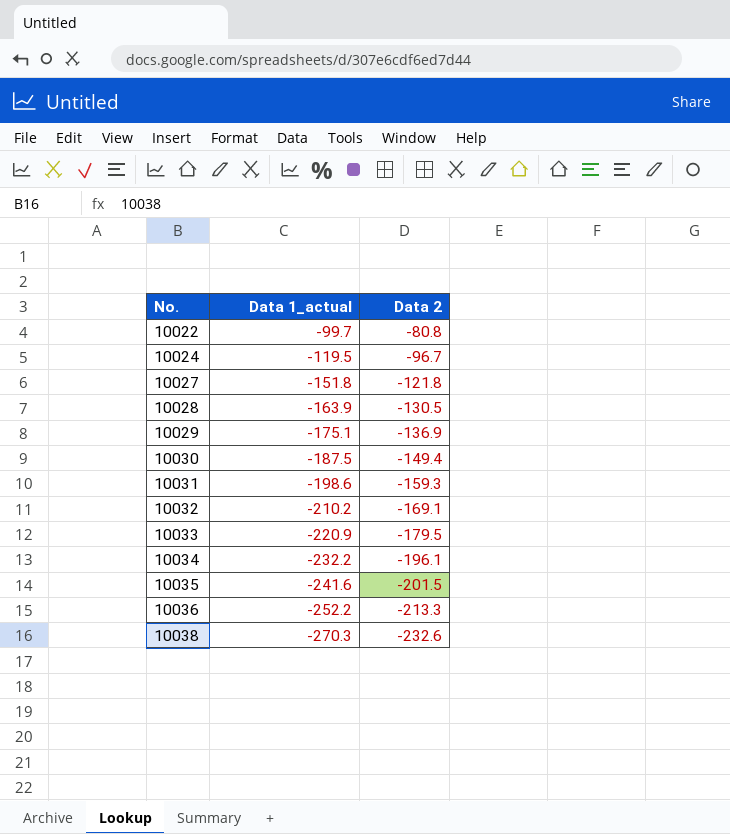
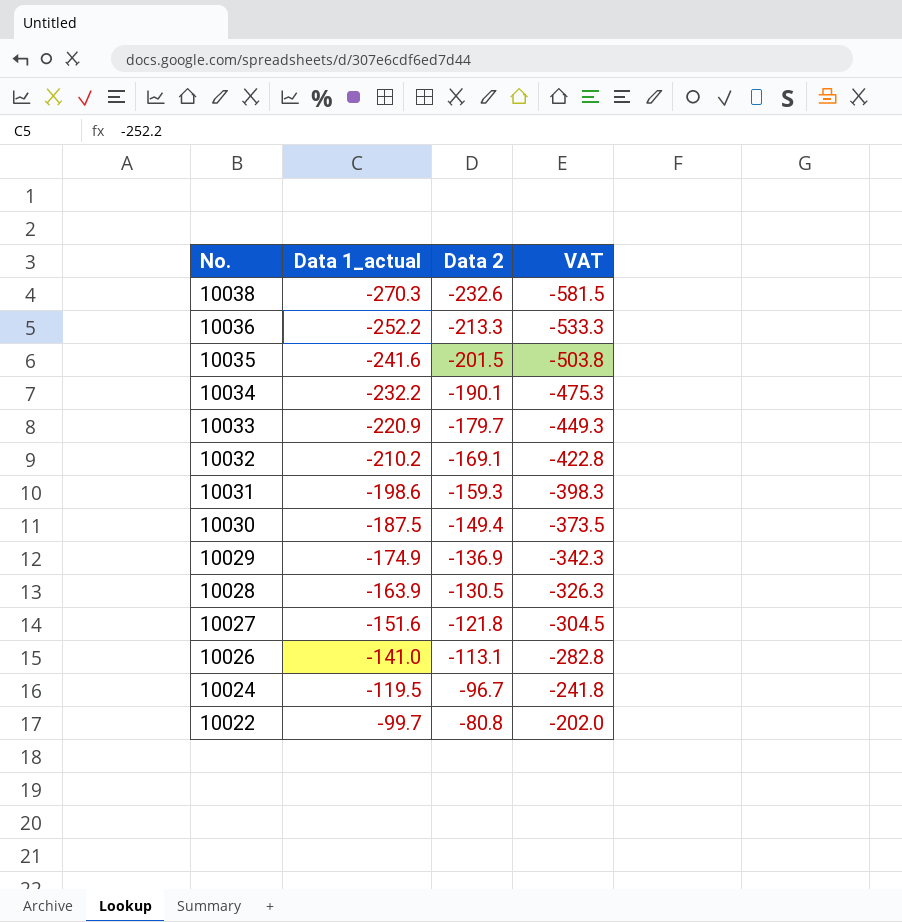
row order: No. ascending -> No. descending
column VAT | formula: none -> [Data 2] * 2.5
10034 | Data 2: -196.1 -> -190.1
10033 | Data 2: -179.5 -> -179.7
10029 | Data 1_actual: -175.1 -> -174.9
10027 | Data 1_actual: -151.8 -> -151.6
row 10026: none -> -141.0 | -113.1 | -282.8

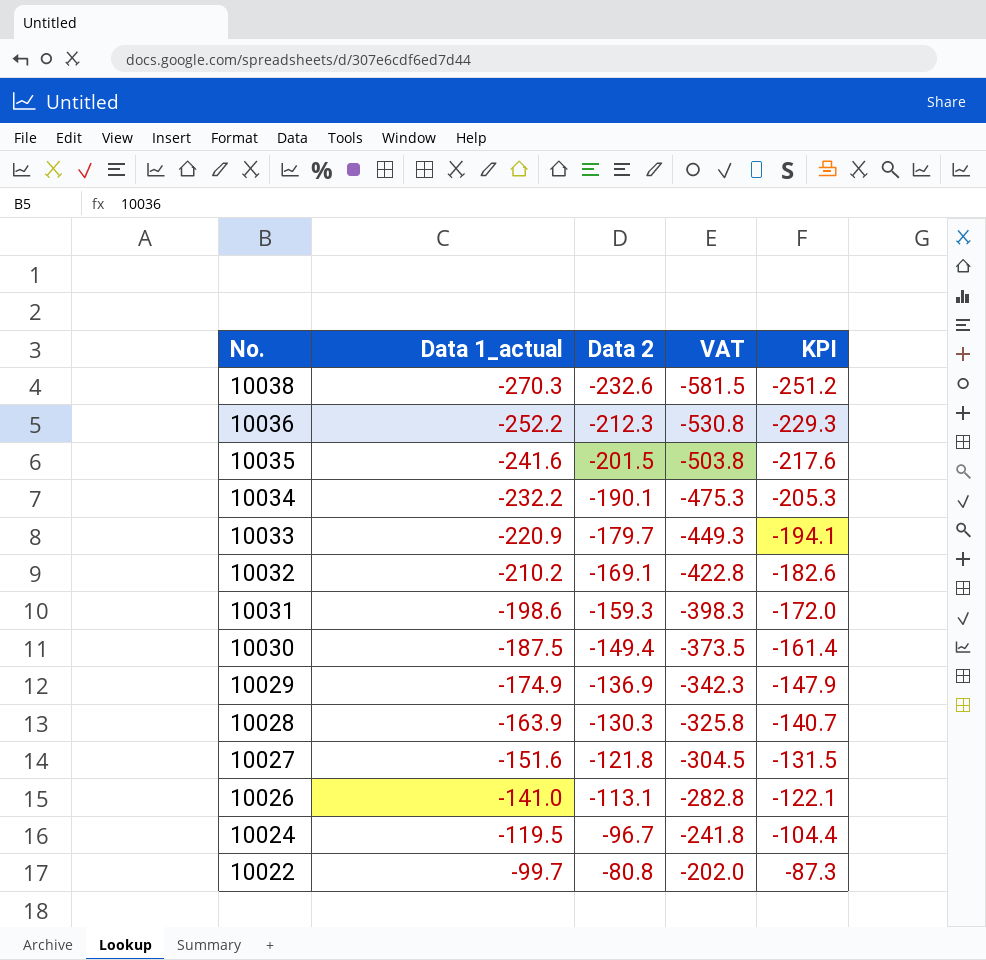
column KPI | formula: none -> [Data 2] * 1.08
10036 | Data 2: -213.3 -> -212.3
10036 | VAT: -533.3 -> -530.8
10028 | Data 2: -130.5 -> -130.3
10028 | VAT: -326.3 -> -325.8

